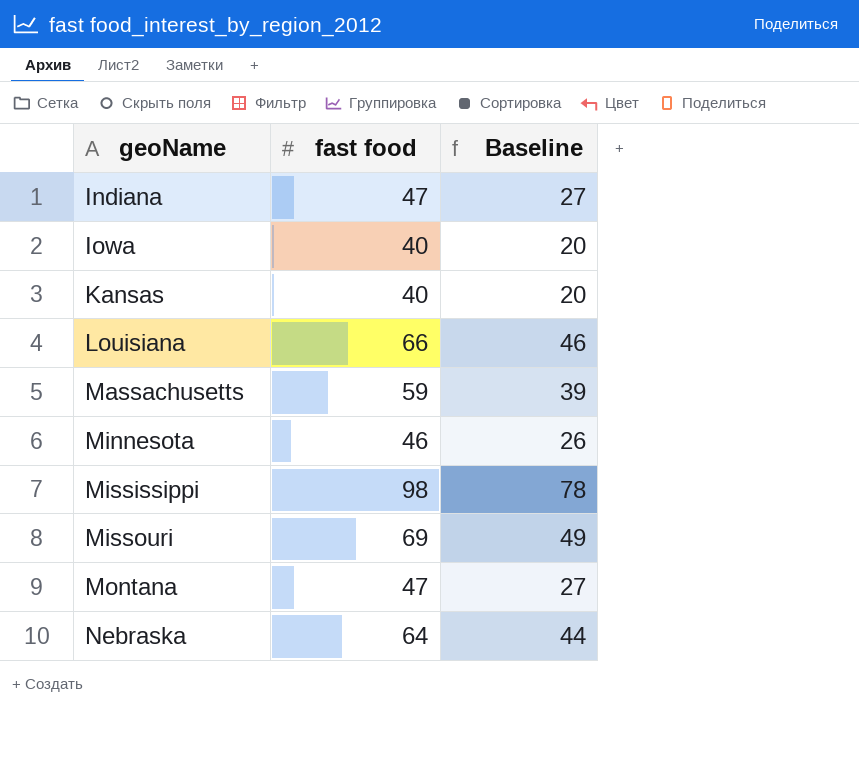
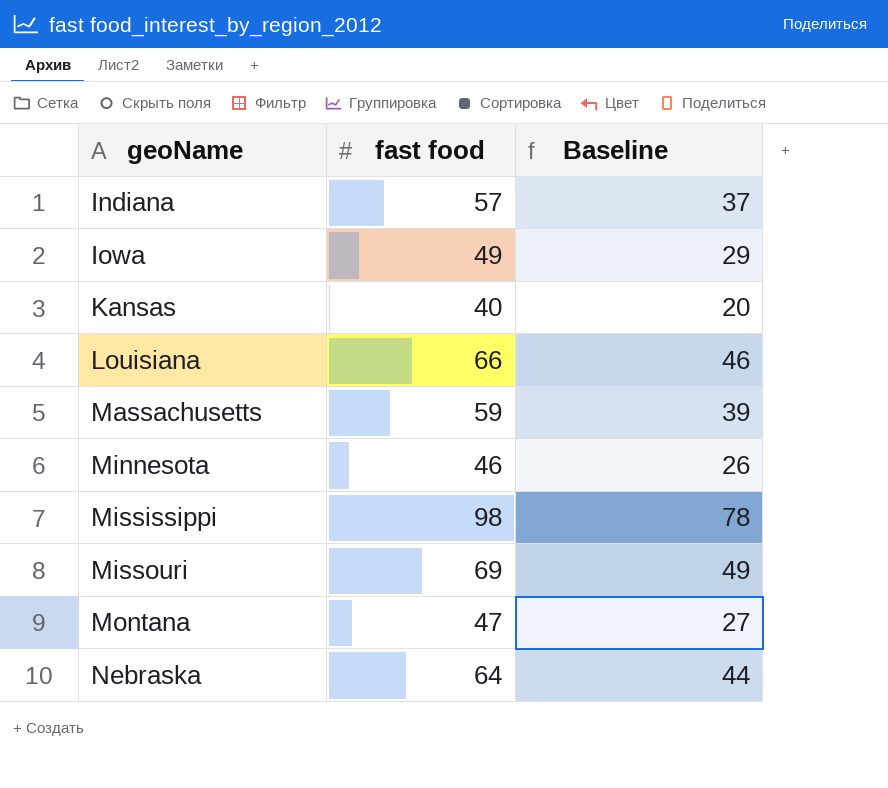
Indiana | fast food: 47 -> 57
Indiana | Baseline: 27 -> 37
Iowa | fast food: 40 -> 49
Iowa | Baseline: 20 -> 29

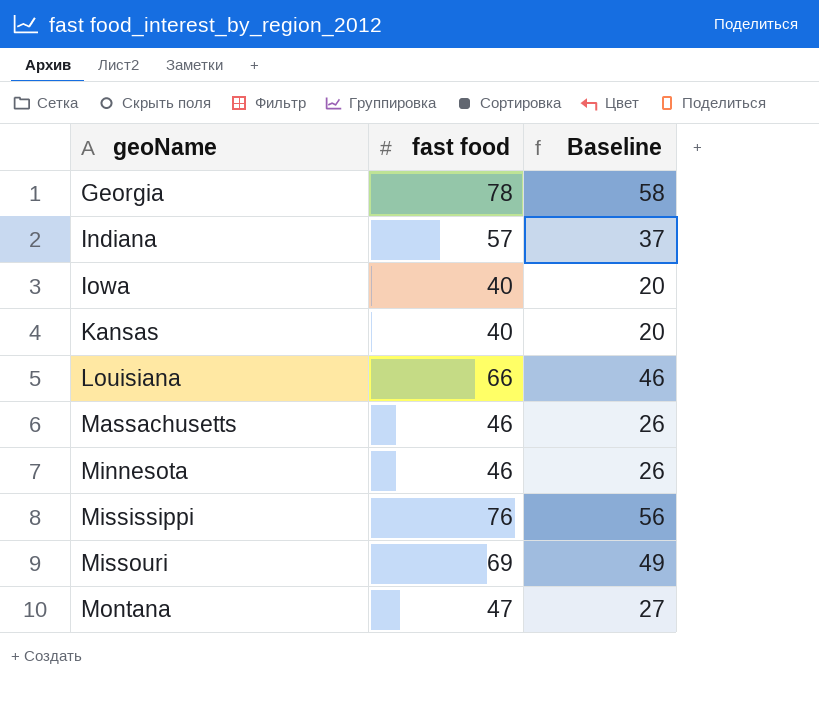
row Nebraska: 64 | 44 -> none
row Georgia: none -> 78 | 58
Iowa | fast food: 49 -> 40
Iowa | Baseline: 29 -> 20
Massachusetts | fast food: 59 -> 46
Massachusetts | Baseline: 39 -> 26
Mississippi | fast food: 98 -> 76
Mississippi | Baseline: 78 -> 56

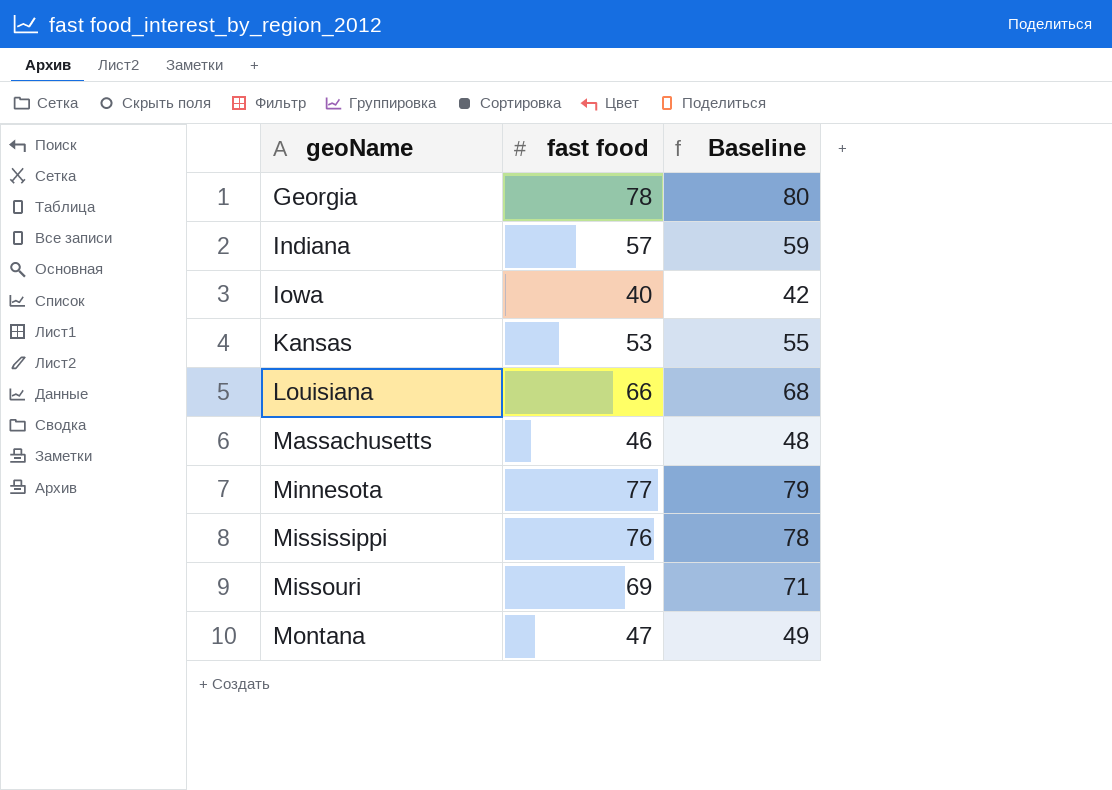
column Baseline | formula: [fast food] - 20 -> [fast food] + 2
Kansas | fast food: 40 -> 53
Minnesota | fast food: 46 -> 77

